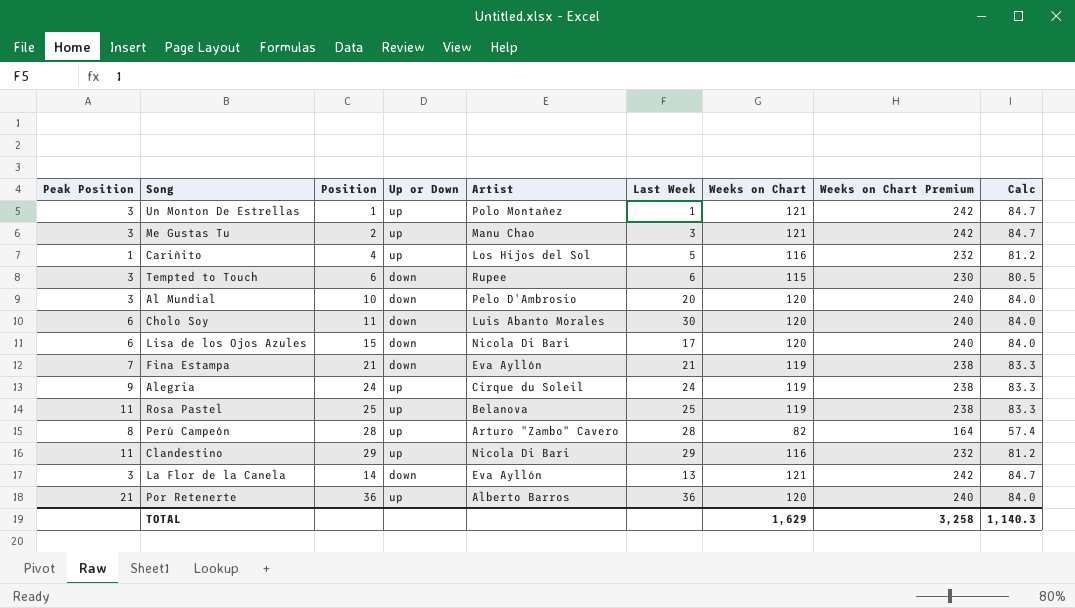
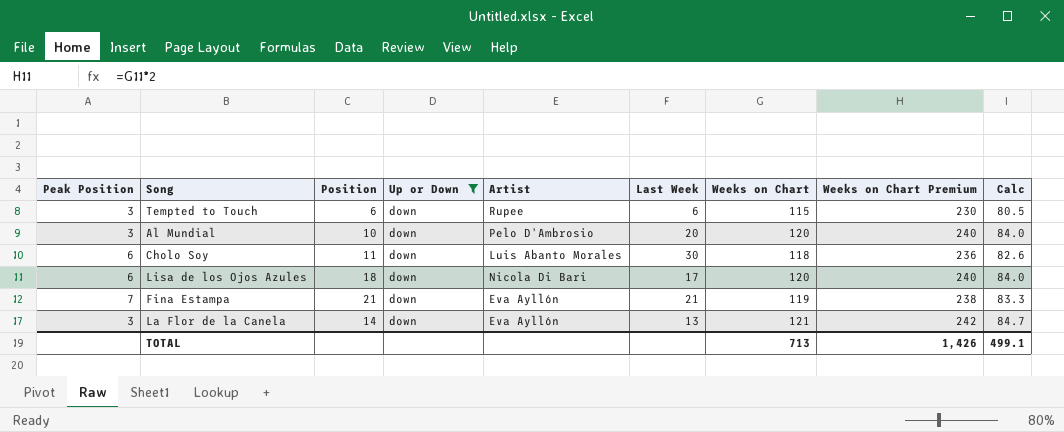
filter: none -> Up or Down = down
Cholo Soy | Weeks on Chart: 120 -> 118
Cholo Soy | Weeks on Chart Premium: 240 -> 236
Cholo Soy | Calc: 84.0 -> 82.6
Lisa de los Ojos Azules | Position: 15 -> 18
TOTAL | Weeks on Chart: 1,629 -> 713
TOTAL | Weeks on Chart Premium: 3,258 -> 1,426
TOTAL | Calc: 1,140.3 -> 499.1

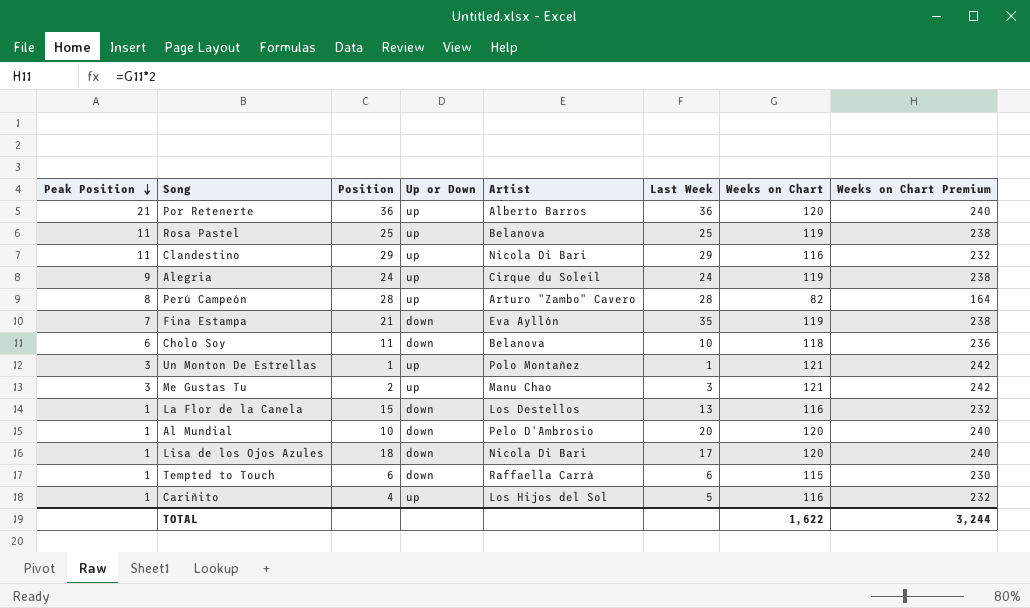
filter: Up or Down = down -> none
row order: none -> Peak Position descending
column Calc | formula: [Weeks on Chart] * 0.7 -> none
Fina Estampa | Last Week: 21 -> 35
Cholo Soy | Artist: Luis Abanto Morales -> Belanova
Cholo Soy | Last Week: 30 -> 10
La Flor de la Canela | Peak Position: 3 -> 1
La Flor de la Canela | Position: 14 -> 15
La Flor de la Canela | Artist: Eva Ayllón -> Los Destellos
La Flor de la Canela | Weeks on Chart: 121 -> 116
La Flor de la Canela | Weeks on Chart Premium: 242 -> 232
Al Mundial | Peak Position: 3 -> 1
Lisa de los Ojos Azules | Peak Position: 6 -> 1
Tempted to Touch | Peak Position: 3 -> 1
Tempted to Touch | Artist: Rupee -> Raffaella Carrà
TOTAL | Weeks on Chart: 713 -> 1,622
TOTAL | Weeks on Chart Premium: 1,426 -> 3,244

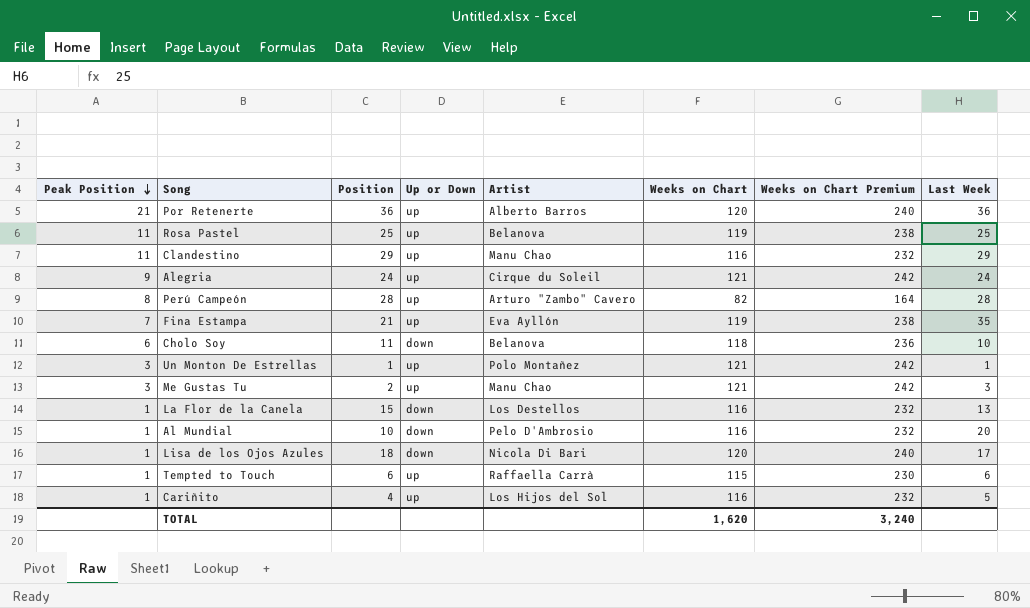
column Last Week | position: 6 -> 8
Clandestino | Artist: Nicola Di Bari -> Manu Chao
Alegria | Weeks on Chart: 119 -> 121
Alegria | Weeks on Chart Premium: 238 -> 242
Fina Estampa | Up or Down: down -> up
Al Mundial | Weeks on Chart: 120 -> 116
Al Mundial | Weeks on Chart Premium: 240 -> 232
Tempted to Touch | Up or Down: down -> up
TOTAL | Weeks on Chart: 1,622 -> 1,620
TOTAL | Weeks on Chart Premium: 3,244 -> 3,240

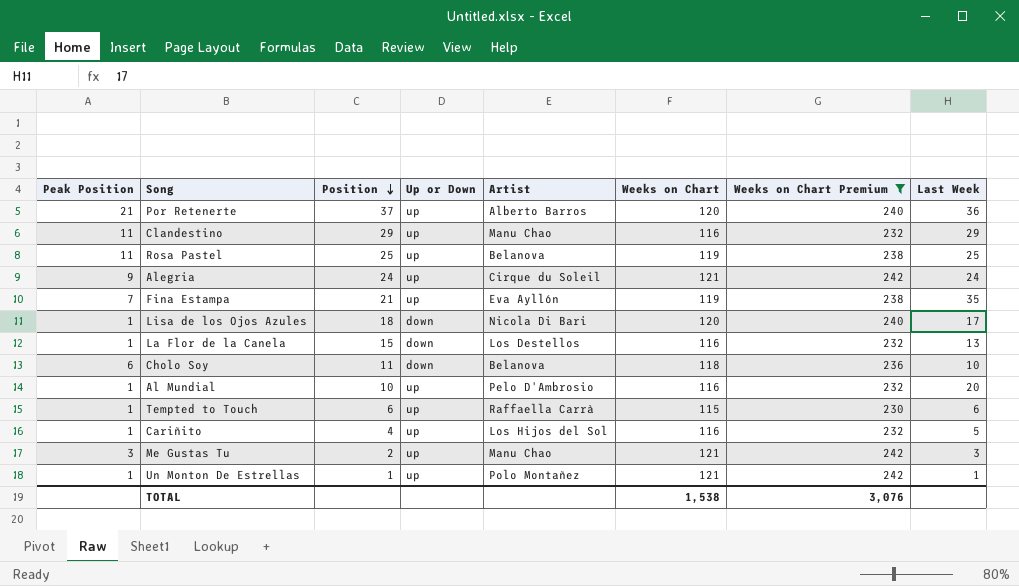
filter: none -> Weeks on Chart Premium != 164
row order: Peak Position descending -> Position descending
Por Retenerte | Position: 36 -> 37
Al Mundial | Up or Down: down -> up
Un Monton De Estrellas | Peak Position: 3 -> 1
TOTAL | Weeks on Chart: 1,620 -> 1,538
TOTAL | Weeks on Chart Premium: 3,240 -> 3,076

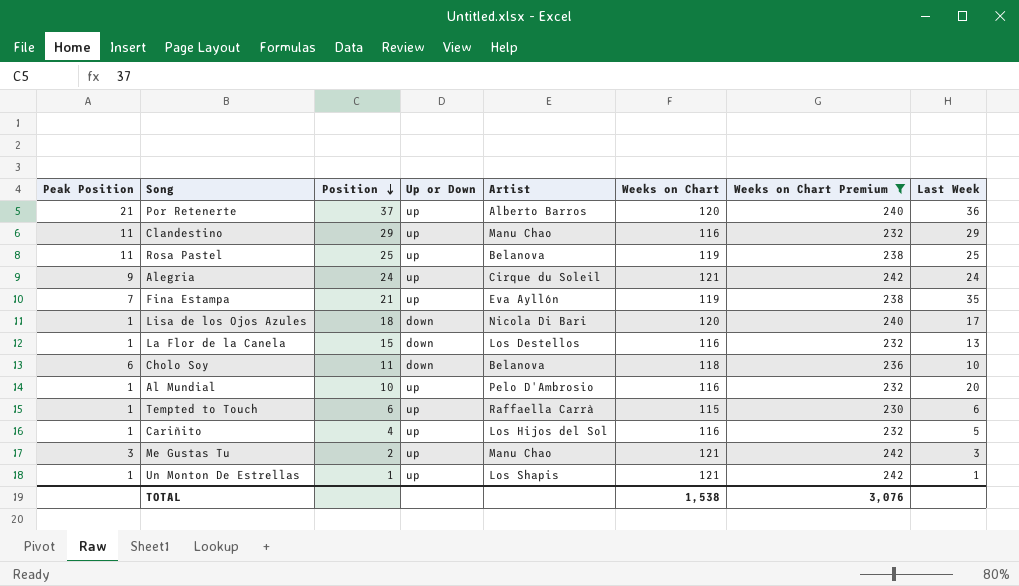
Un Monton De Estrellas | Artist: Polo Montañez -> Los Shapis

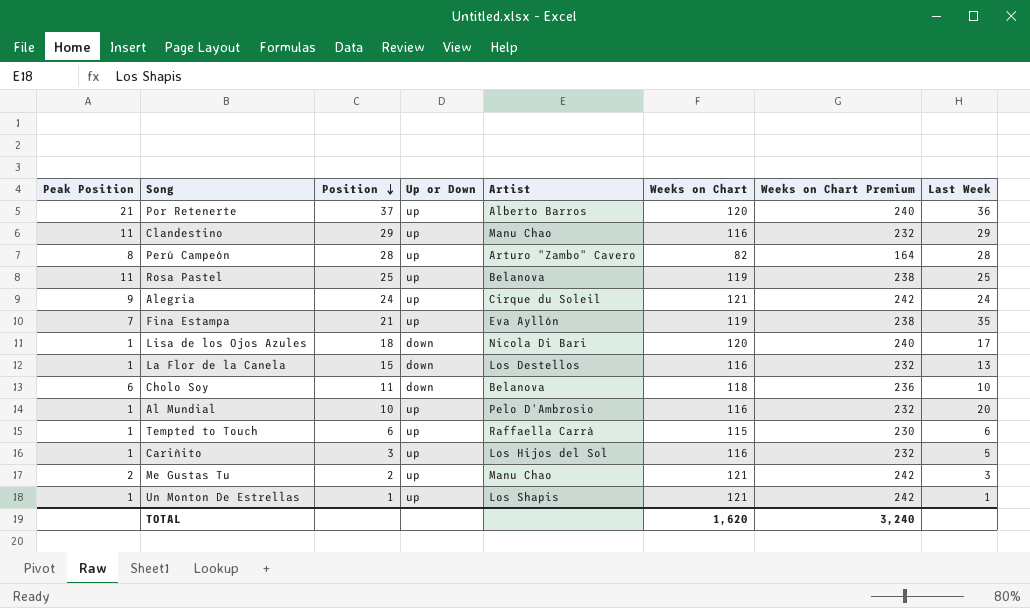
filter: Weeks on Chart Premium != 164 -> none
Cariñito | Position: 4 -> 3
Me Gustas Tu | Peak Position: 3 -> 2
TOTAL | Weeks on Chart: 1,538 -> 1,620
TOTAL | Weeks on Chart Premium: 3,076 -> 3,240

